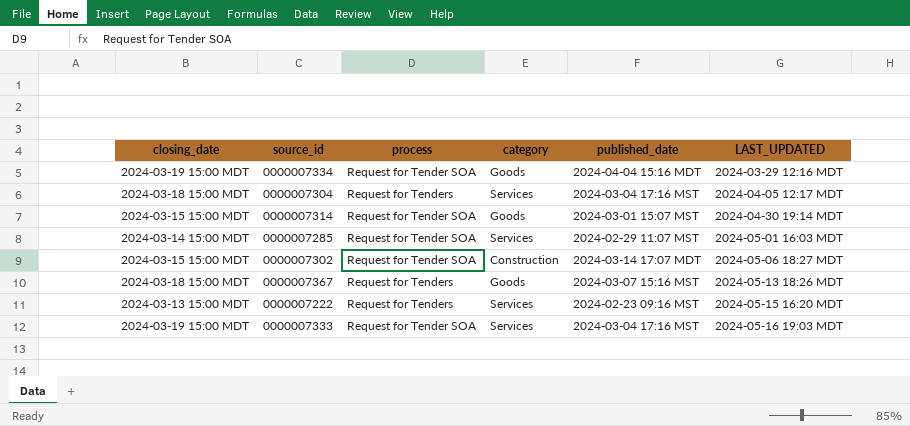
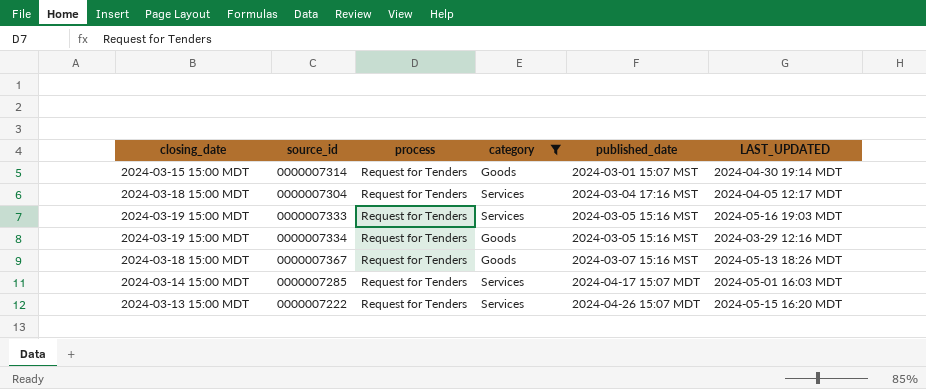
filter: none -> category != Construction
row order: LAST_UPDATED ascending -> published_date ascending
0000007314 | process: Request for Tender SOA -> Request for Tenders
0000007333 | process: Request for Tender SOA -> Request for Tenders
0000007333 | published_date: 2024-03-04 17:16 MST -> 2024-03-05 15:16 MST
0000007334 | process: Request for Tender SOA -> Request for Tenders
0000007334 | published_date: 2024-04-04 15:16 MDT -> 2024-03-05 15:16 MST
0000007285 | process: Request for Tender SOA -> Request for Tenders
0000007285 | published_date: 2024-02-29 11:07 MST -> 2024-04-17 15:07 MDT
0000007222 | published_date: 2024-02-23 09:16 MST -> 2024-04-26 15:07 MDT

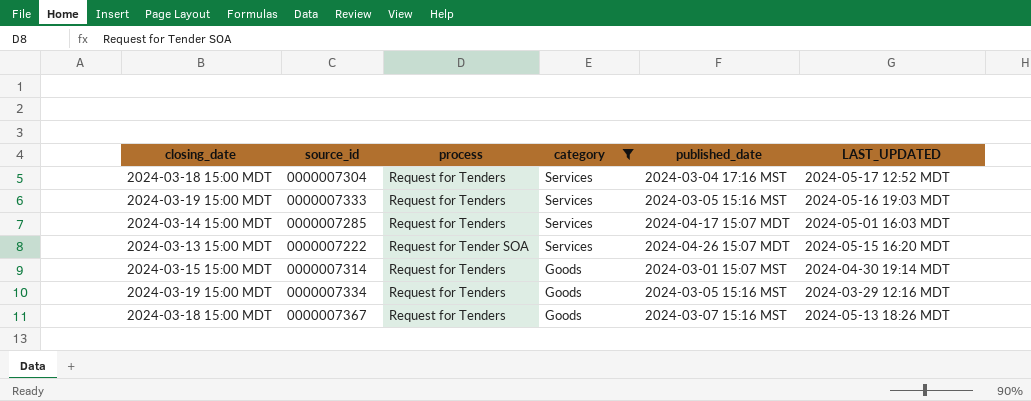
row order: published_date ascending -> category descending
0000007304 | LAST_UPDATED: 2024-04-05 12:17 MDT -> 2024-05-17 12:52 MDT
0000007222 | process: Request for Tenders -> Request for Tender SOA

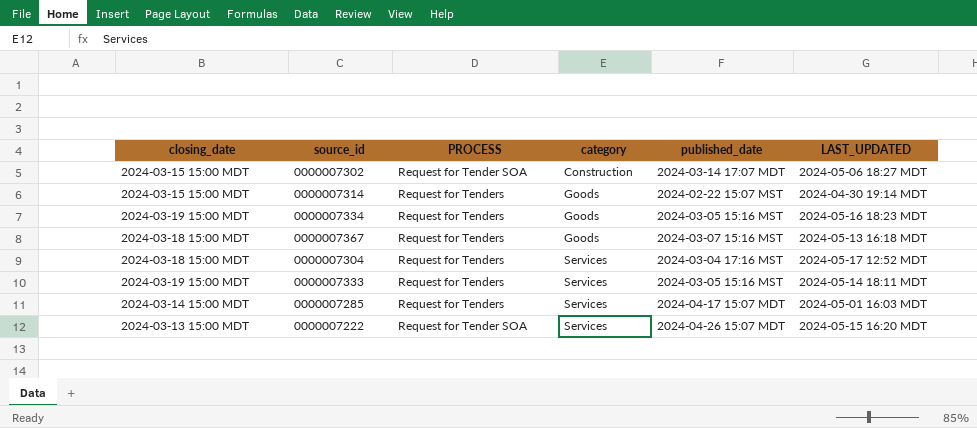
filter: category != Construction -> none
row order: category descending -> category ascending
column name: process -> PROCESS
0000007314 | published_date: 2024-03-01 15:07 MST -> 2024-02-22 15:07 MST
0000007334 | LAST_UPDATED: 2024-03-29 12:16 MDT -> 2024-05-16 18:23 MDT
0000007367 | LAST_UPDATED: 2024-05-13 18:26 MDT -> 2024-05-13 16:18 MDT
0000007333 | LAST_UPDATED: 2024-05-16 19:03 MDT -> 2024-05-14 18:11 MDT

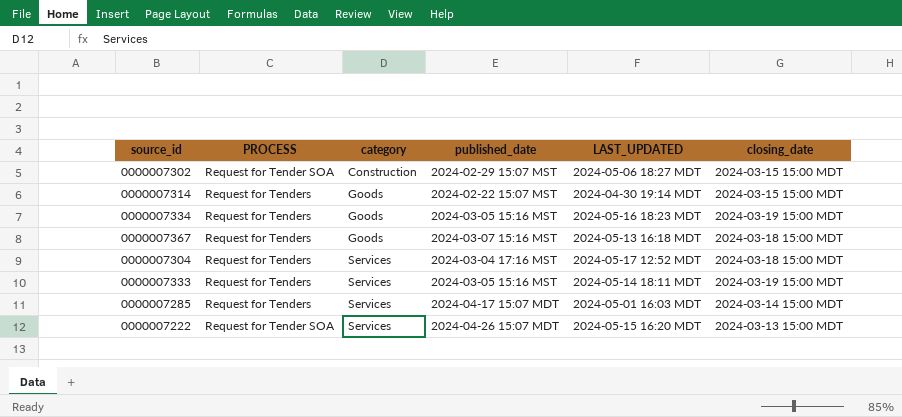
column closing_date | position: 1 -> 6
0000007302 | published_date: 2024-03-14 17:07 MDT -> 2024-02-29 15:07 MST

